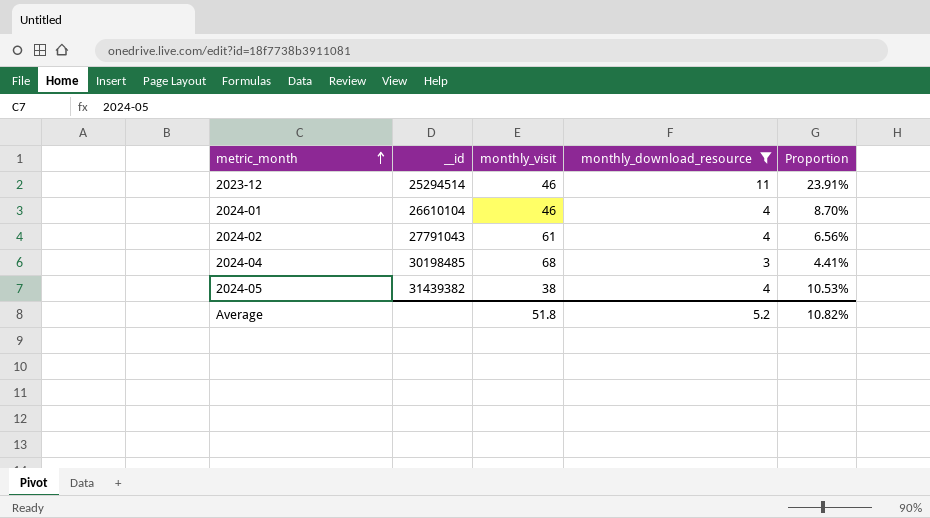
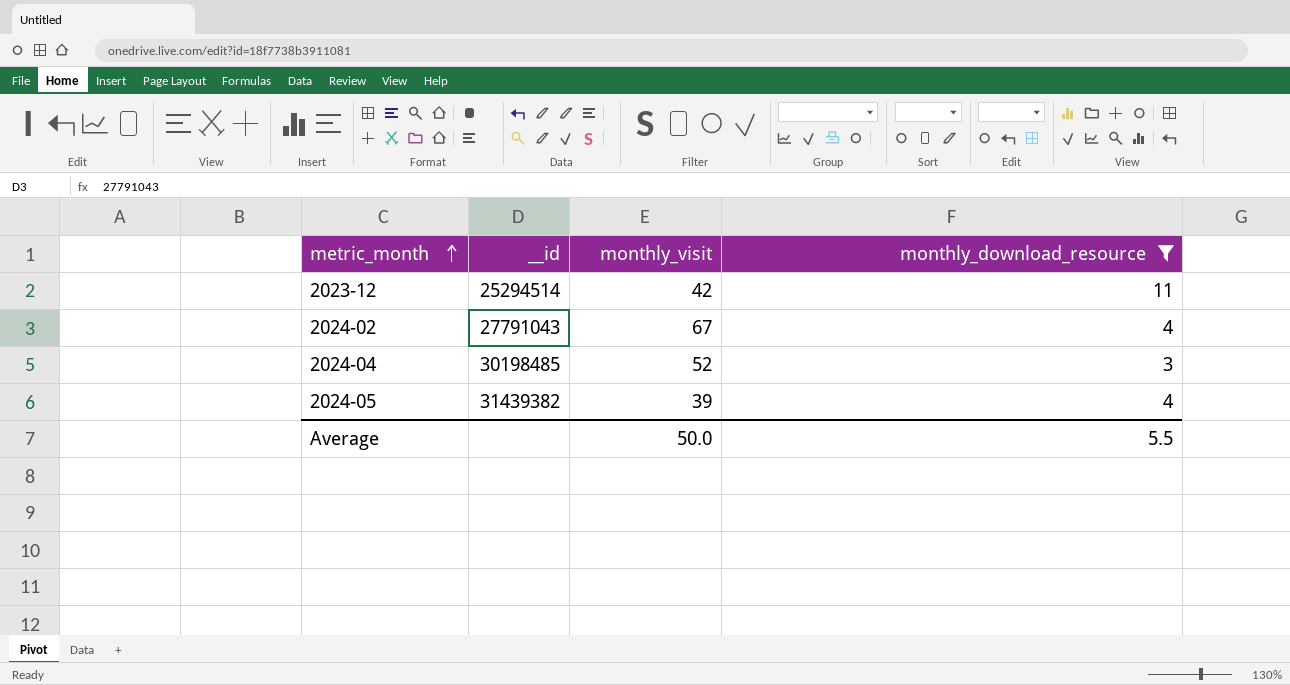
column Proportion | formula: [monthly_download_resource] / [monthly_visit] -> none
row 2024-01: 26610104 | 46 | 4 | 8.70% -> none
2023-12 | monthly_visit: 46 -> 42
2024-02 | monthly_visit: 61 -> 67
2024-04 | monthly_visit: 68 -> 52
2024-05 | monthly_visit: 38 -> 39
Average | monthly_visit: 51.8 -> 50.0
Average | monthly_download_resource: 5.2 -> 5.5

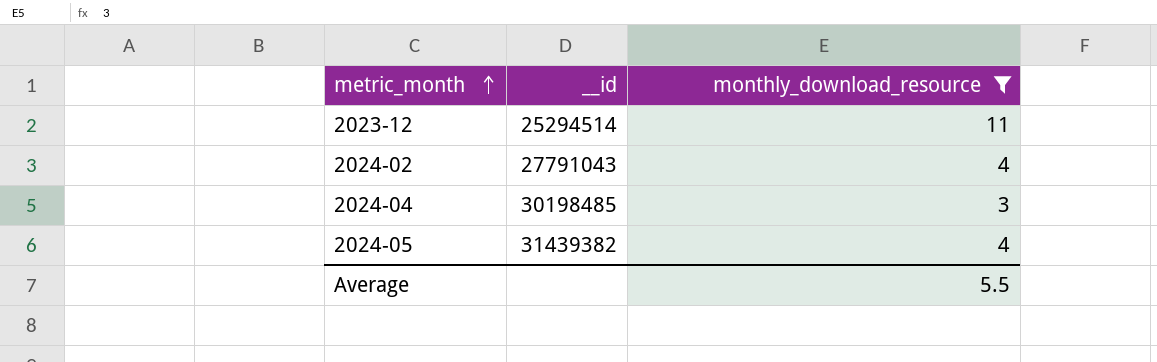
column monthly_visit | position: 3 -> none

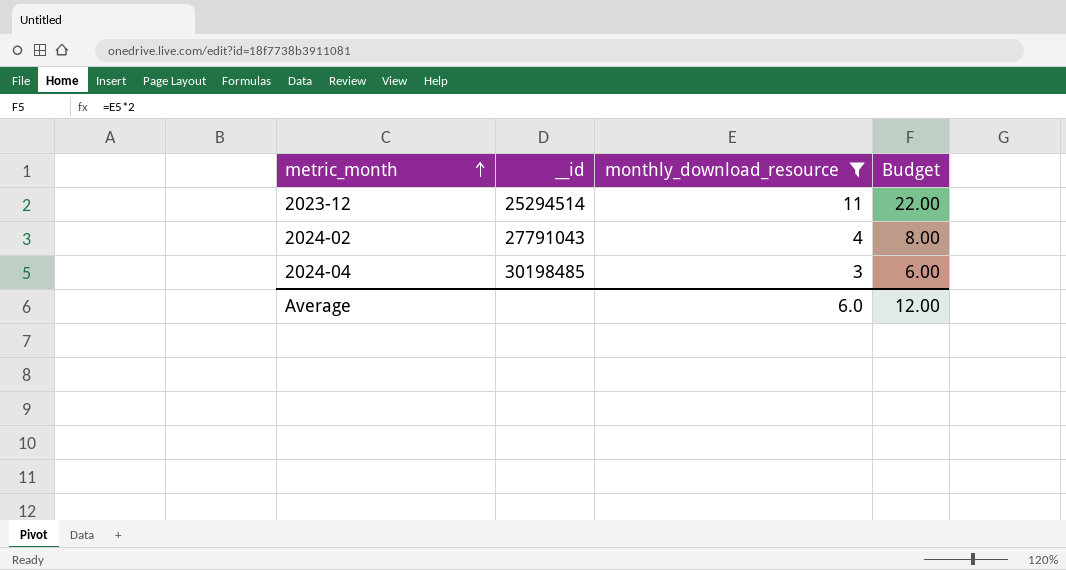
column Budget | formula: none -> [monthly_download_resource] * 2
row 2024-05: 31439382 | 4 -> none
Average | monthly_download_resource: 5.5 -> 6.0

